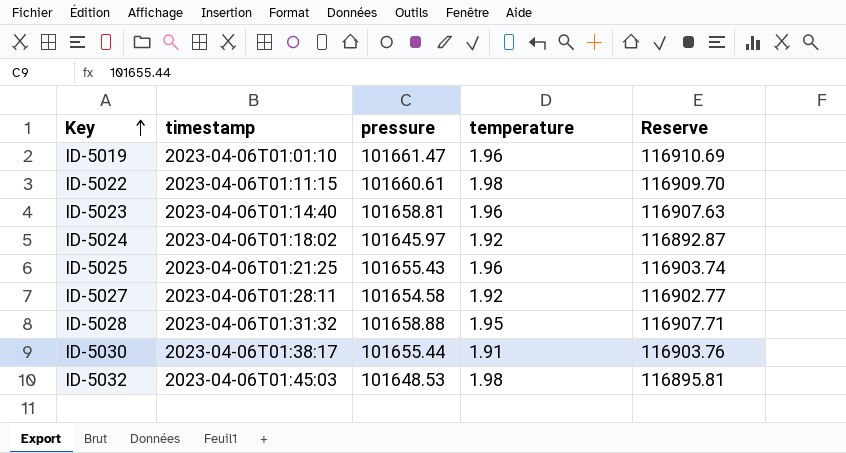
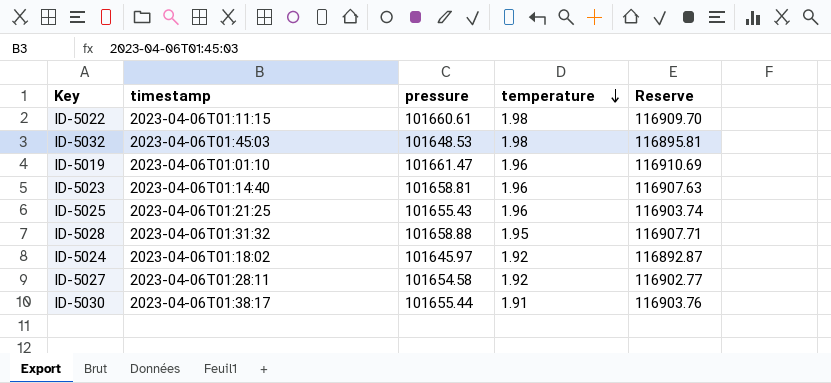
row order: Key ascending -> temperature descending

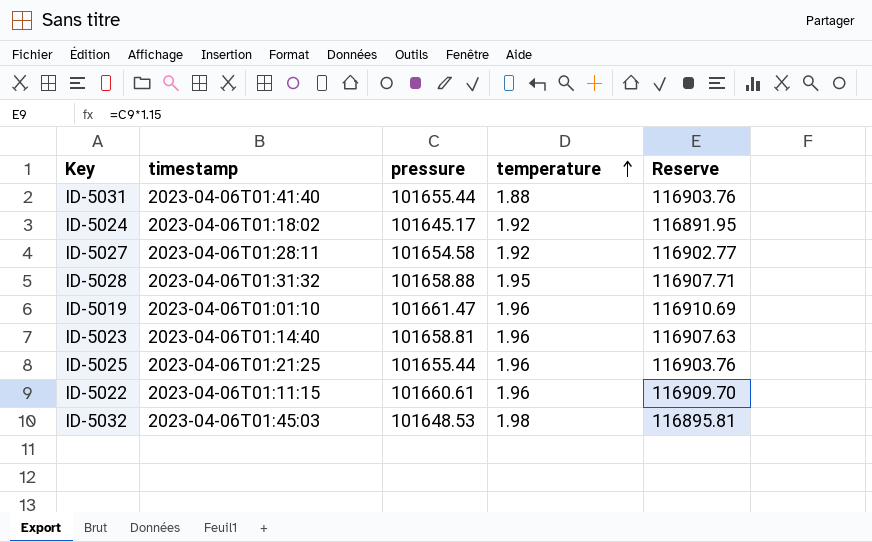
row order: temperature descending -> temperature ascending
row ID-5030: 2023-04-06T01:38:17 | 101655.44 | 1.91 | 116903.76 -> none
row ID-5031: none -> 2023-04-06T01:41:40 | 101655.44 | 1.88 | 116903.76
ID-5024 | pressure: 101645.97 -> 101645.17
ID-5024 | Reserve: 116892.87 -> 116891.95
ID-5025 | pressure: 101655.43 -> 101655.44
ID-5025 | Reserve: 116903.74 -> 116903.76
ID-5022 | temperature: 1.98 -> 1.96

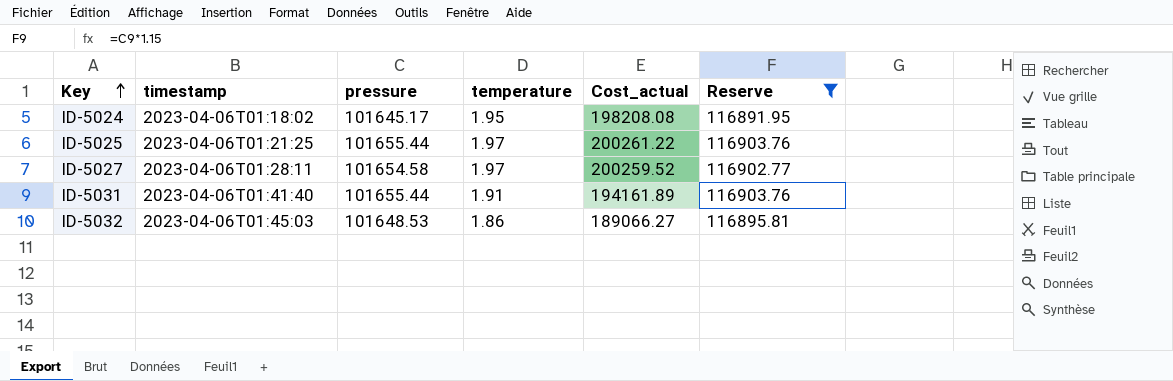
filter: none -> Reserve <= 116903.76
row order: temperature ascending -> Key ascending
column Cost_actual | formula: none -> [pressure] * [temperature]
ID-5024 | temperature: 1.92 -> 1.95
ID-5025 | temperature: 1.96 -> 1.97
ID-5027 | temperature: 1.92 -> 1.97
ID-5031 | temperature: 1.88 -> 1.91
ID-5032 | temperature: 1.98 -> 1.86

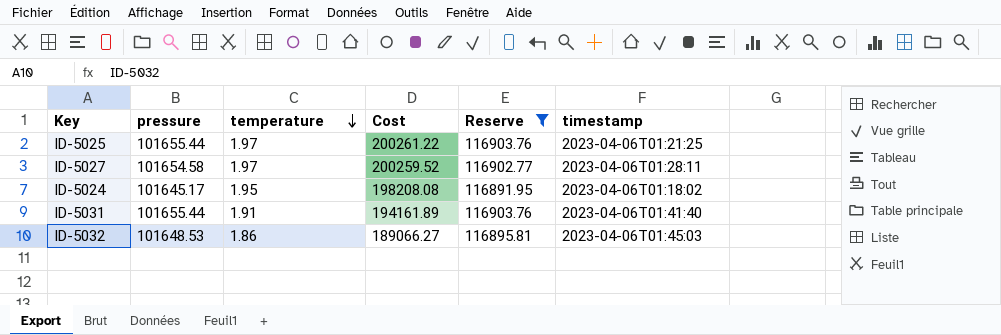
row order: Key ascending -> temperature descending
column name: Cost_actual -> Cost
column timestamp | position: 2 -> 6

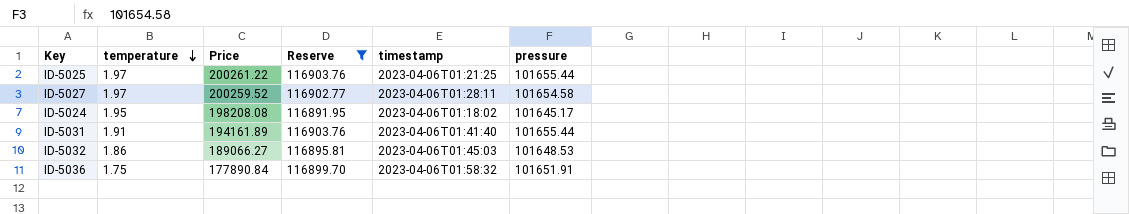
column name: Cost -> Price
column pressure | position: 2 -> 6
row ID-5036: none -> 1.75 | 177890.84 | 116899.70 | 2023-04-06T01:58:32 | 101651.91

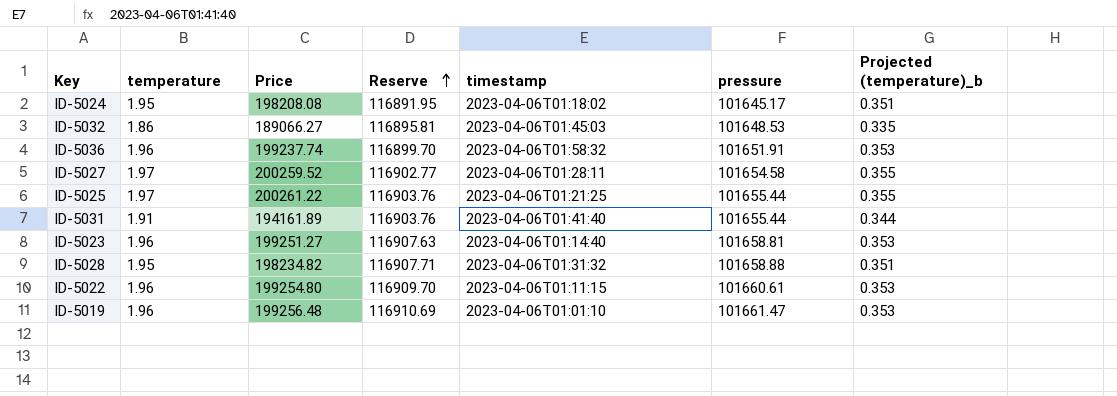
filter: Reserve <= 116903.76 -> none
row order: temperature descending -> Reserve ascending
column Projected (temperature)_b | formula: none -> [temperature] * 0.18
ID-5036 | temperature: 1.75 -> 1.96
ID-5036 | Price: 177890.84 -> 199237.74

